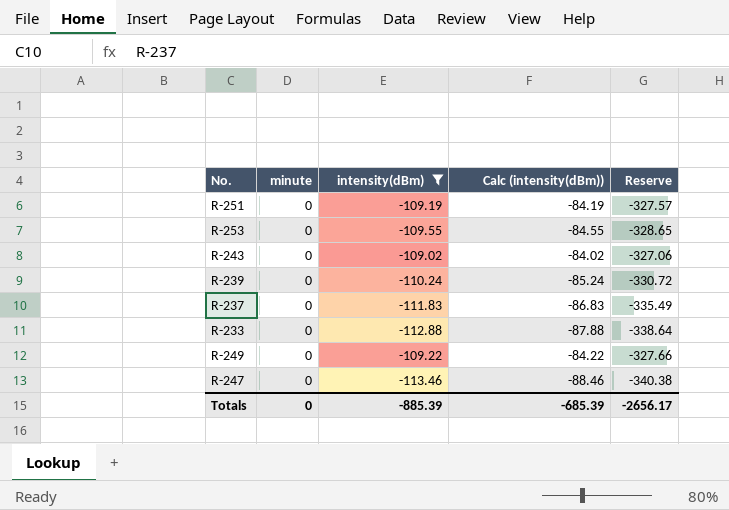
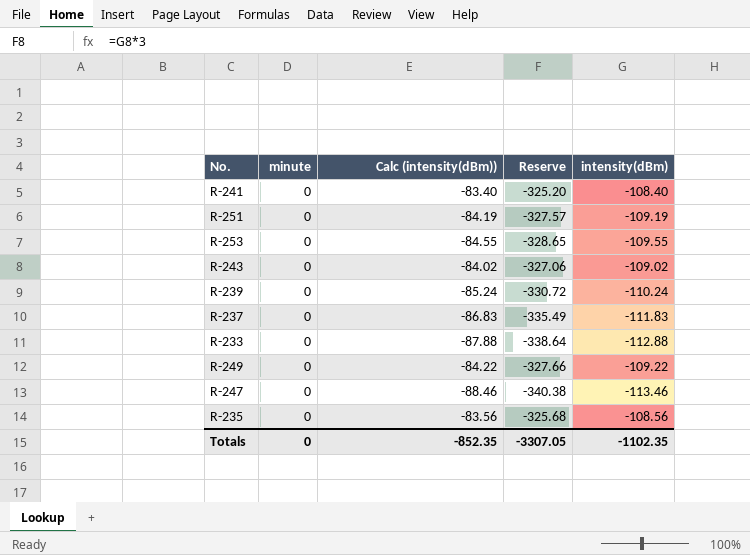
filter: intensity(dBm) <= -109.02 -> none
column intensity(dBm) | position: 3 -> 5
Totals | Calc (intensity(dBm)): -685.39 -> -852.35
Totals | Reserve: -2656.17 -> -3307.05
Totals | intensity(dBm): -885.39 -> -1102.35

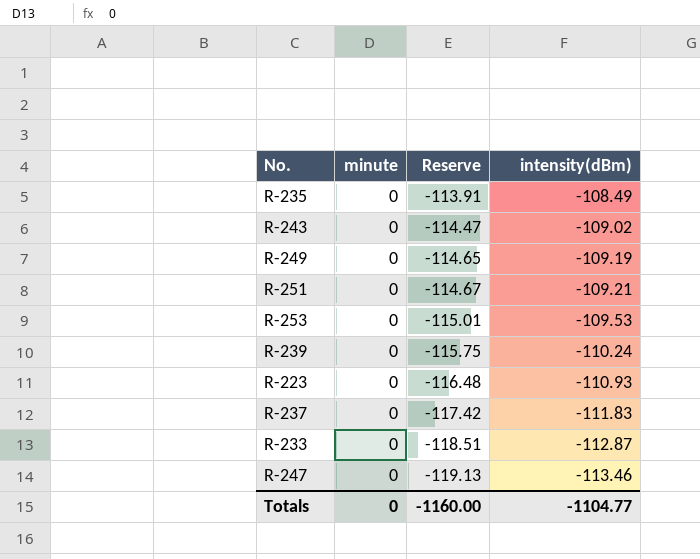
row order: none -> Reserve descending
column Calc (intensity(dBm)) | formula: [intensity(dBm)] + 25 -> none
column Reserve | formula: [intensity(dBm)] * 3 -> [intensity(dBm)] * 1.05
row R-241: 0 | -83.40 | -325.20 | -108.40 -> none
R-235 | intensity(dBm): -108.56 -> -108.49
R-249 | intensity(dBm): -109.22 -> -109.19
R-251 | intensity(dBm): -109.19 -> -109.21
R-253 | intensity(dBm): -109.55 -> -109.53
row R-223: none -> 0 | -116.48 | -110.93
R-233 | intensity(dBm): -112.88 -> -112.87
Totals | Reserve: -3307.05 -> -1160.00
Totals | intensity(dBm): -1102.35 -> -1104.77

